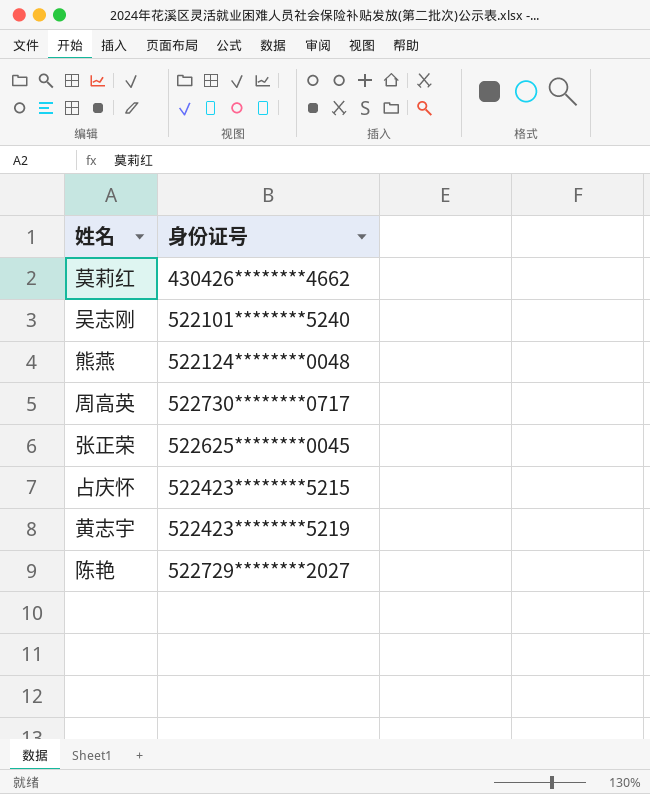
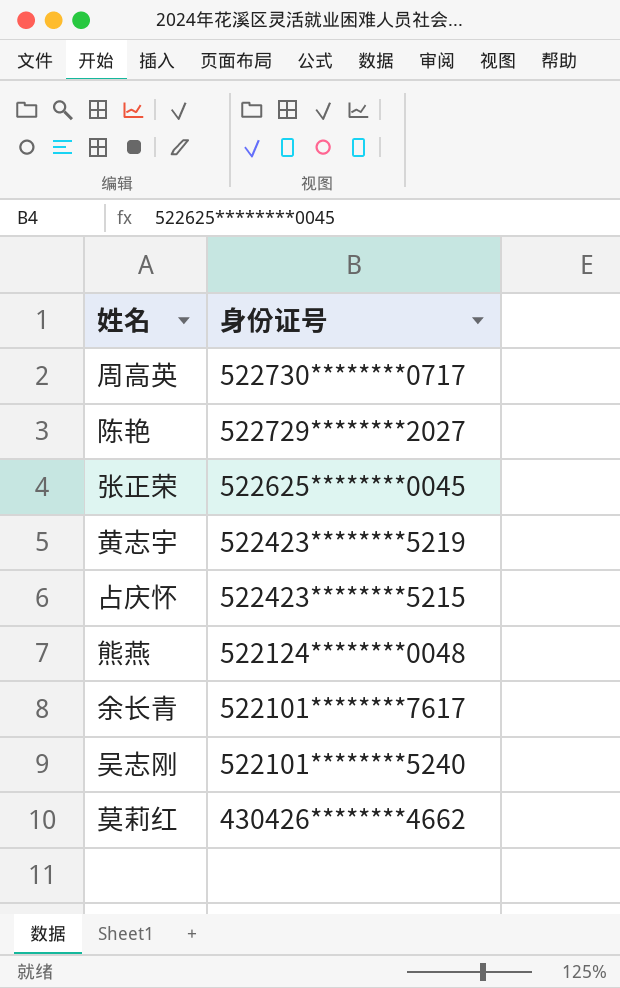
row order: none -> 身份证号 descending
row 余长青: none -> 522101********7617

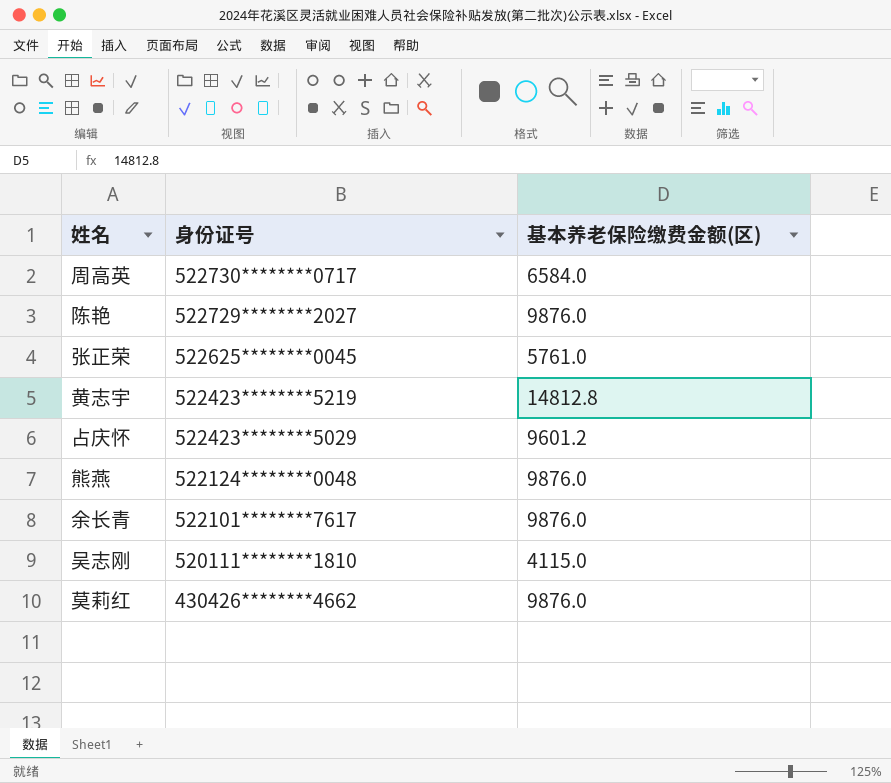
column 基本养老保险缴费金额(区) | position: none -> 3
占庆怀 | 身份证号: 522423********5215 -> 522423********5029
吴志刚 | 身份证号: 522101********5240 -> 520111********1810

